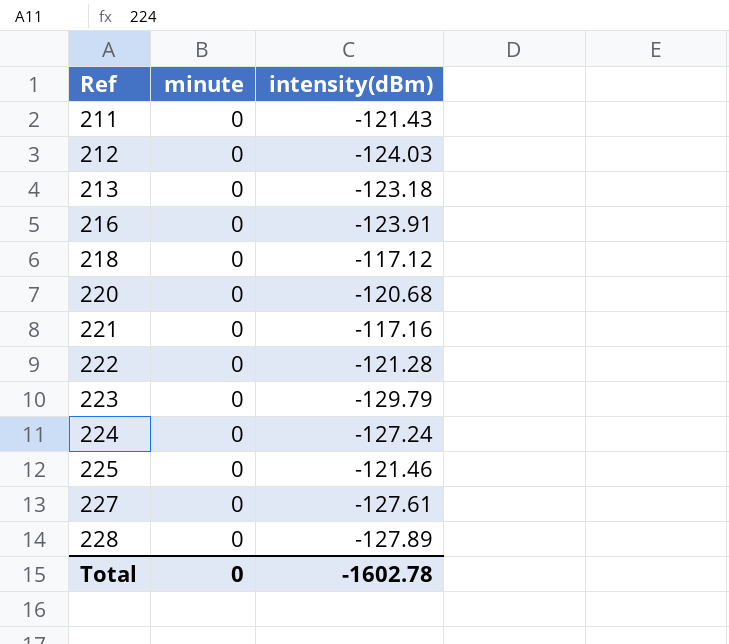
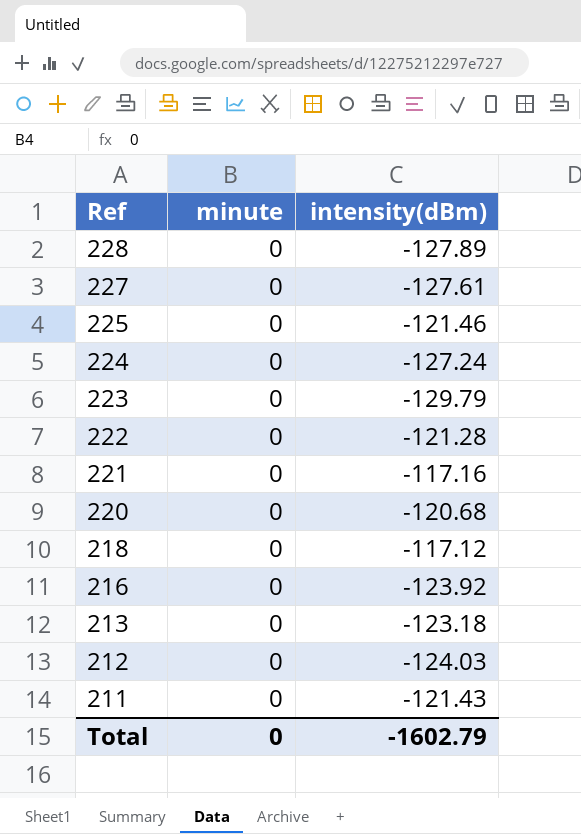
row order: Ref ascending -> Ref descending
216 | intensity(dBm): -123.91 -> -123.92
Total | intensity(dBm): -1602.78 -> -1602.79

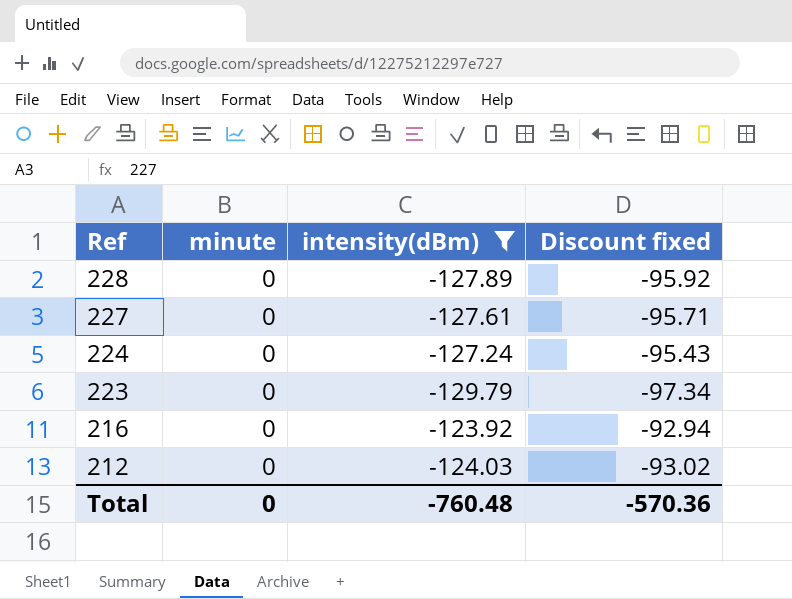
filter: none -> intensity(dBm) <= -123.92
column Discount fixed | formula: none -> [intensity(dBm)] * 0.75
Total | intensity(dBm): -1602.79 -> -760.48

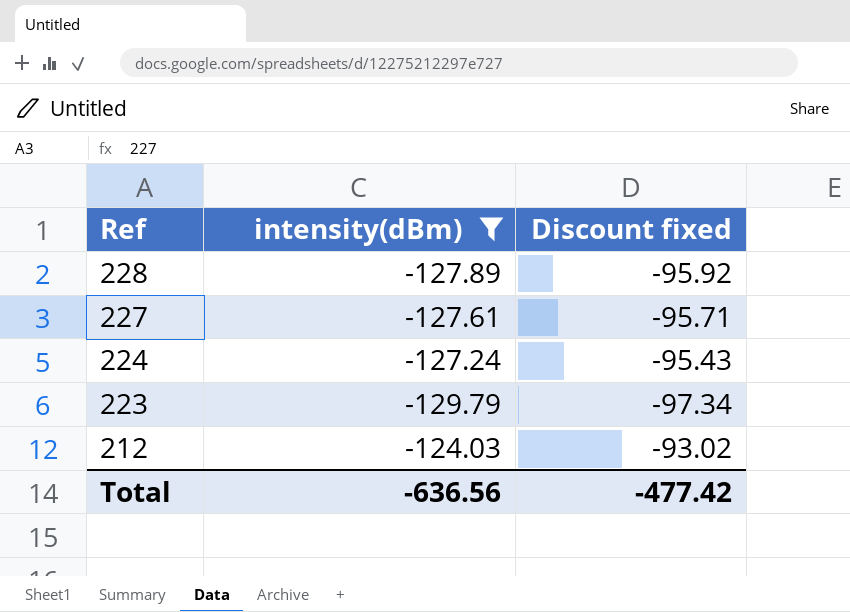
column minute | position: 2 -> none
row 216: 0 | -123.92 | -92.94 -> none
Total | intensity(dBm): -760.48 -> -636.56
Total | Discount fixed: -570.36 -> -477.42

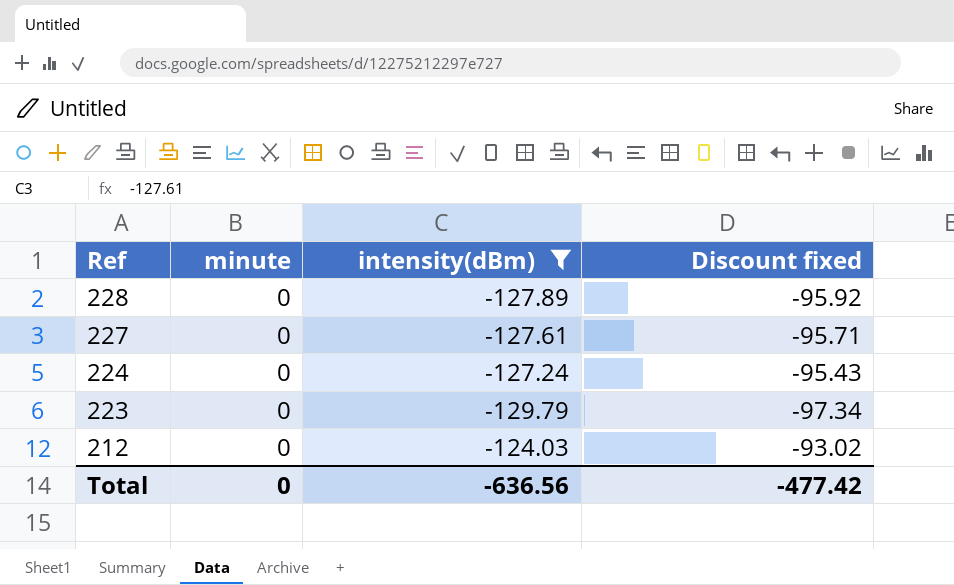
column minute | position: none -> 2

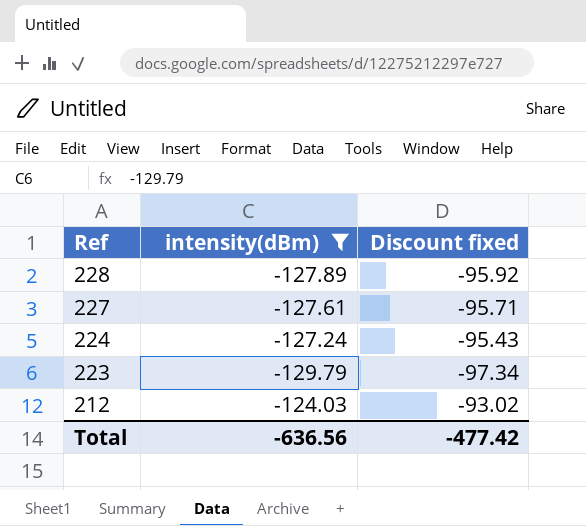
column minute | position: 2 -> none

